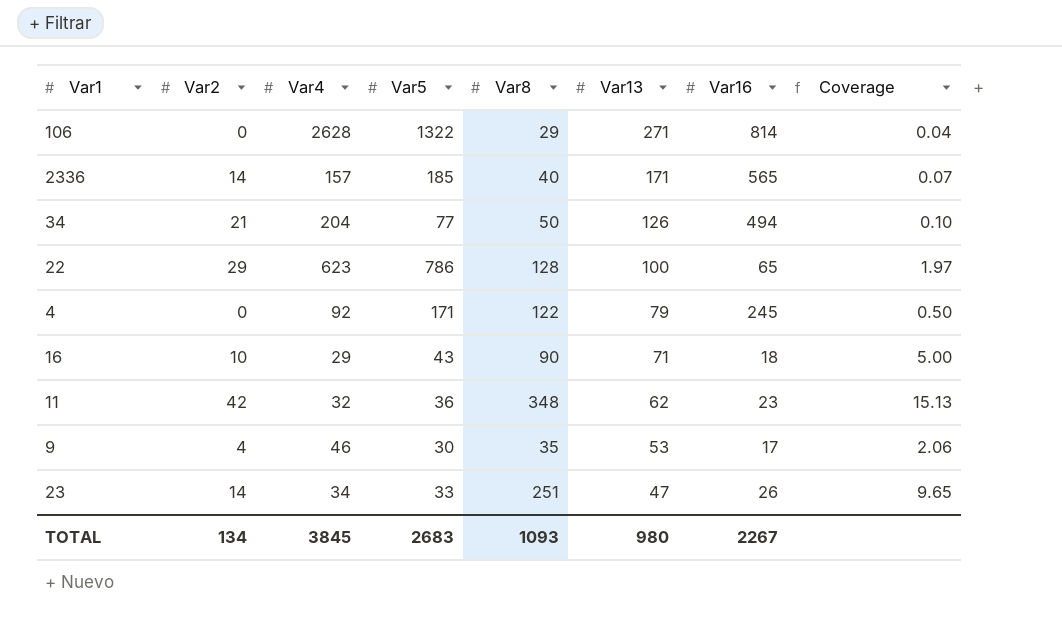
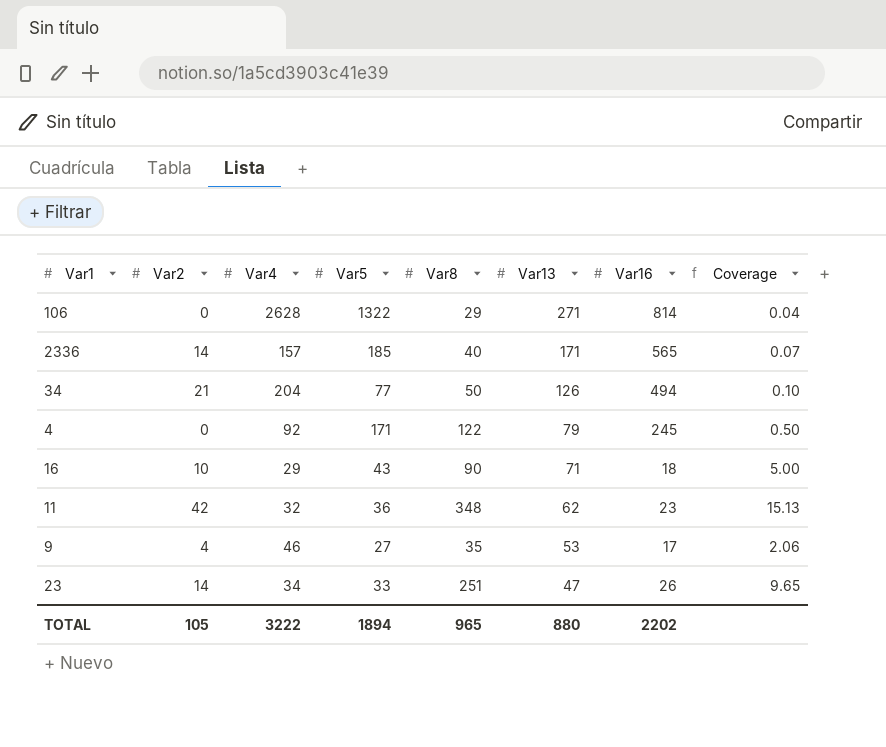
row 22: 29 | 623 | 786 | 128 | 100 | 65 | 1.97 -> none
9 | Var5: 30 -> 27
TOTAL | Var2: 134 -> 105
TOTAL | Var4: 3845 -> 3222
TOTAL | Var5: 2683 -> 1894
TOTAL | Var8: 1093 -> 965
TOTAL | Var13: 980 -> 880
TOTAL | Var16: 2267 -> 2202

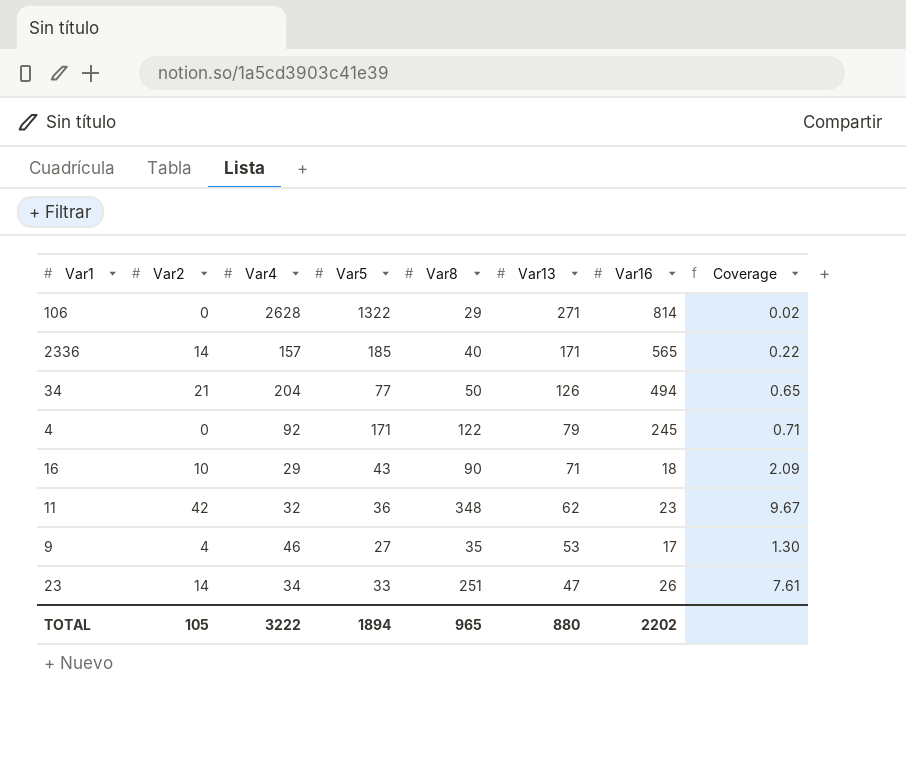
column Coverage | formula: [Var8] / [Var16] -> [Var8] / [Var5]

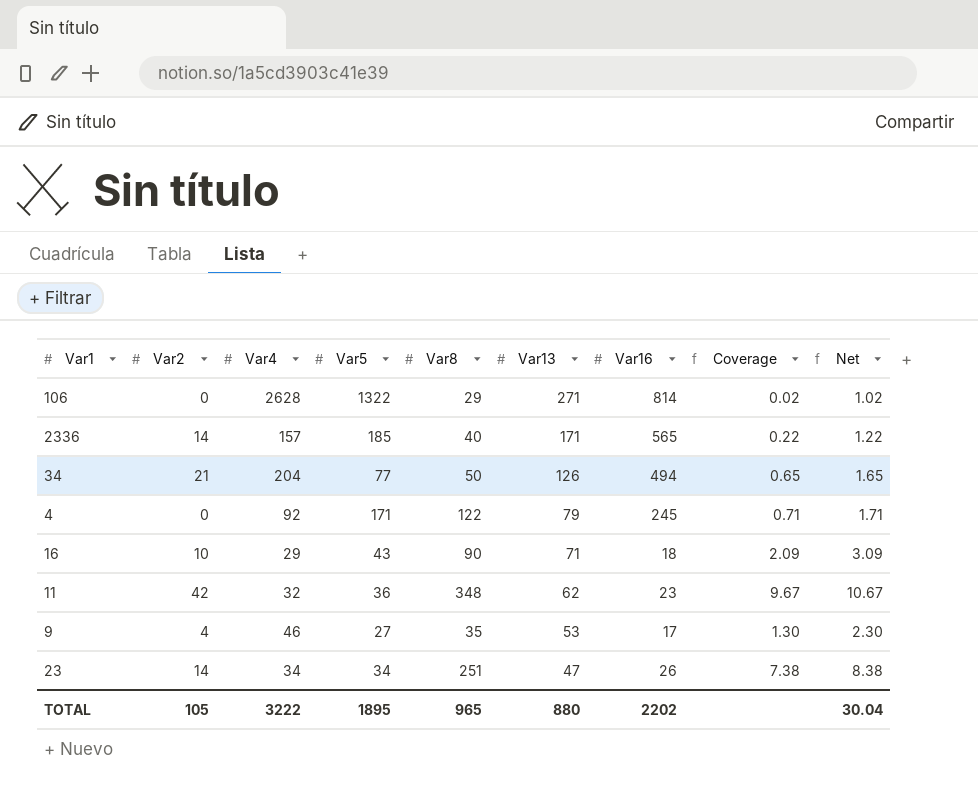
column Net | formula: none -> [Coverage] + 1
23 | Var5: 33 -> 34
23 | Coverage: 7.61 -> 7.38
TOTAL | Var5: 1894 -> 1895

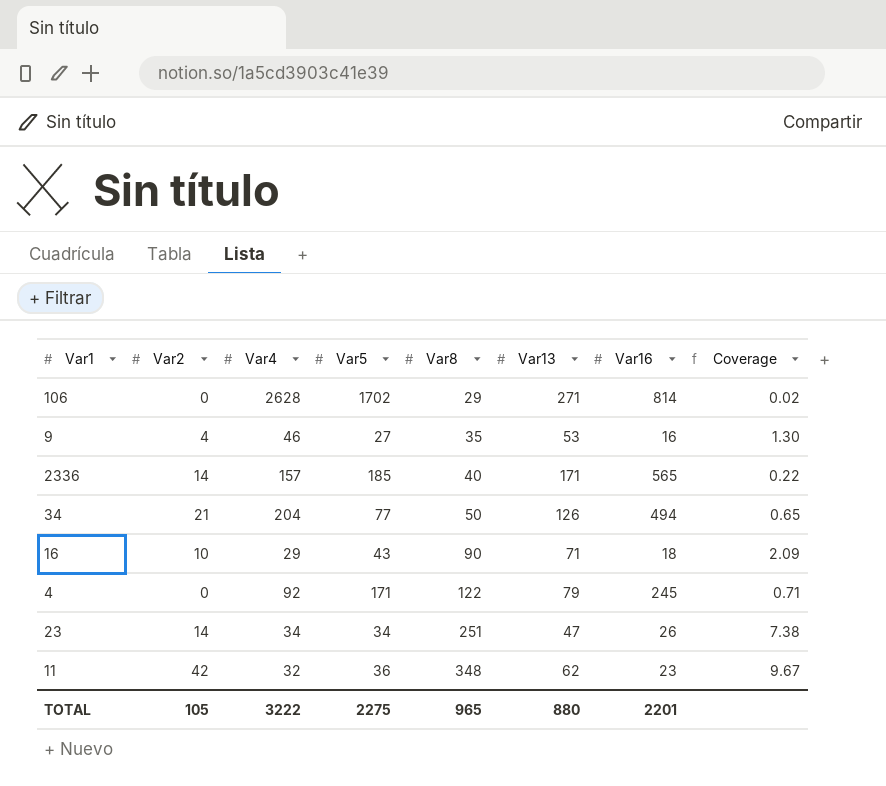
row order: Var13 descending -> Var8 ascending
column Net | formula: [Coverage] + 1 -> none
106 | Var5: 1322 -> 1702
9 | Var16: 17 -> 16
TOTAL | Var5: 1895 -> 2275
TOTAL | Var16: 2202 -> 2201

